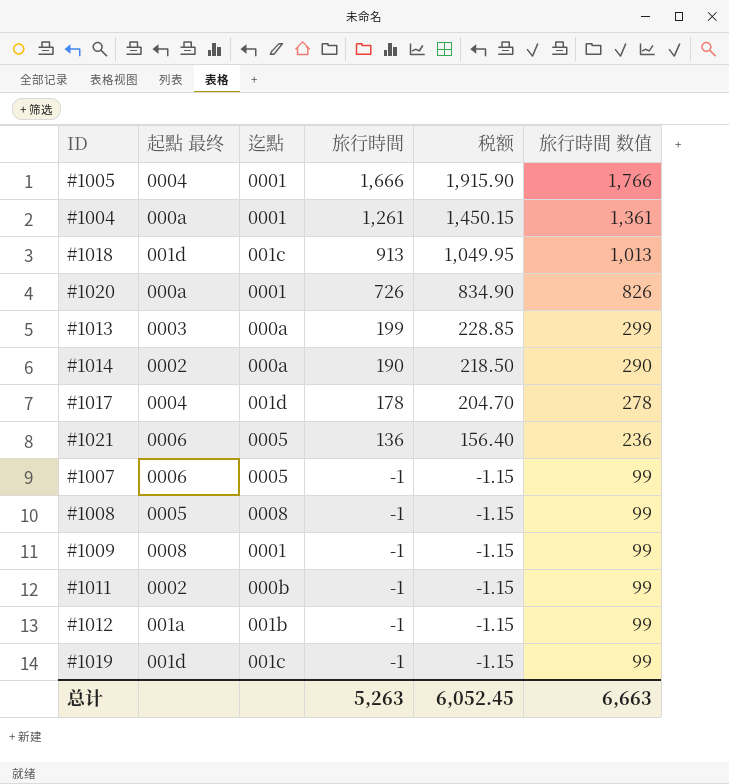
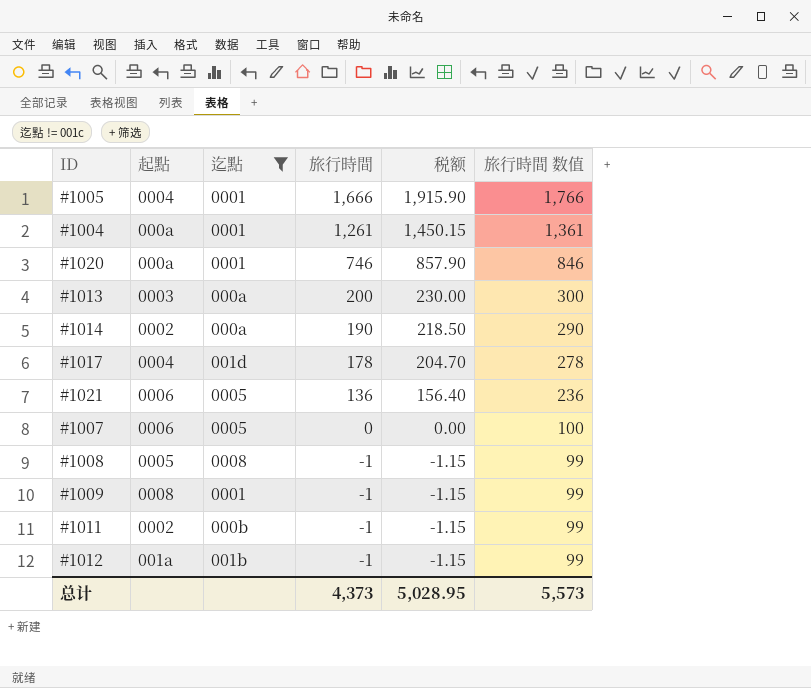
filter: none -> 迄點 != 001c
column name: 起點 最终 -> 起點
#1020 | 旅行時間: 726 -> 746
#1020 | 税额: 834.90 -> 857.90
#1020 | 旅行時間 数值: 826 -> 846
#1013 | 旅行時間: 199 -> 200
#1013 | 税额: 228.85 -> 230.00
#1013 | 旅行時間 数值: 299 -> 300
#1007 | 旅行時間: -1 -> 0
#1007 | 税额: -1.15 -> 0.00
#1007 | 旅行時間 数值: 99 -> 100
总计 | 旅行時間: 5,263 -> 4,373
总计 | 税额: 6,052.45 -> 5,028.95
总计 | 旅行時間 数值: 6,663 -> 5,573

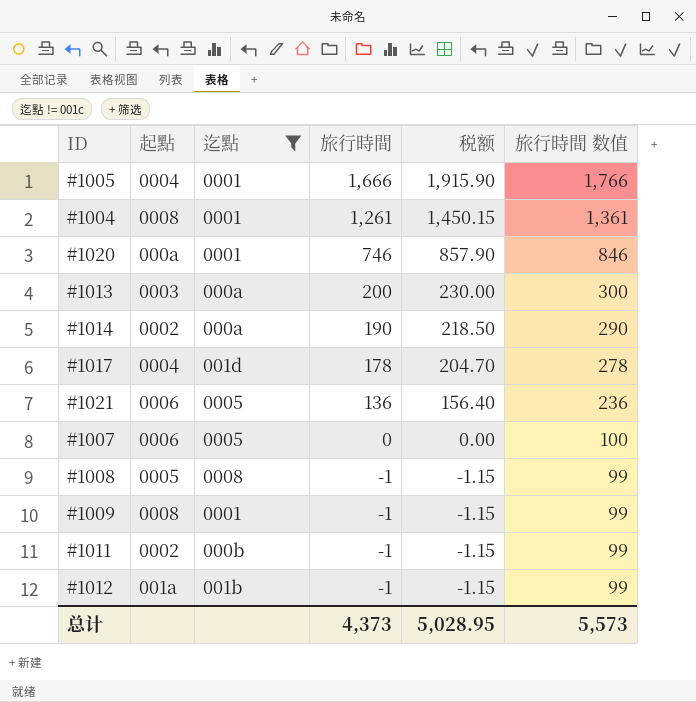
#1004 | 起點: 000a -> 0008

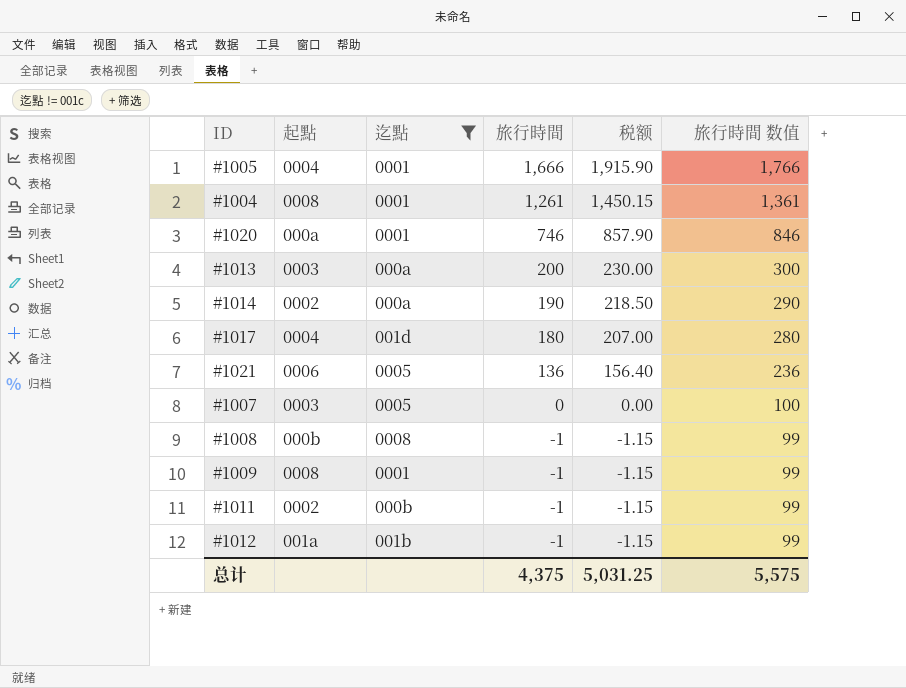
#1017 | 旅行時間: 178 -> 180
#1017 | 税额: 204.70 -> 207.00
#1017 | 旅行時間 数值: 278 -> 280
#1007 | 起點: 0006 -> 0003
#1008 | 起點: 0005 -> 000b
总计 | 旅行時間: 4,373 -> 4,375
总计 | 税额: 5,028.95 -> 5,031.25
总计 | 旅行時間 数值: 5,573 -> 5,575

